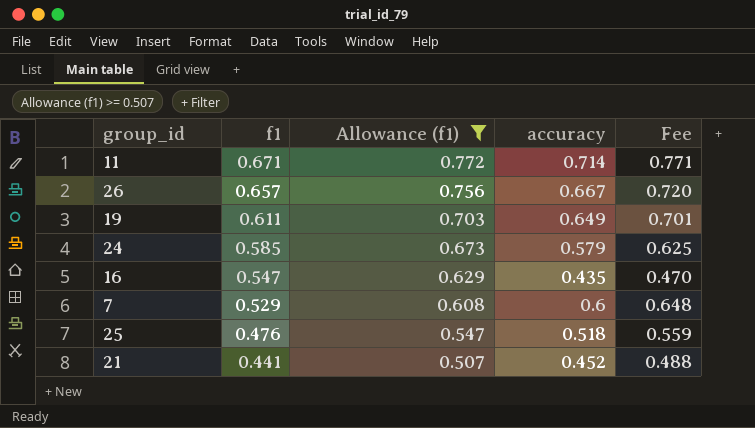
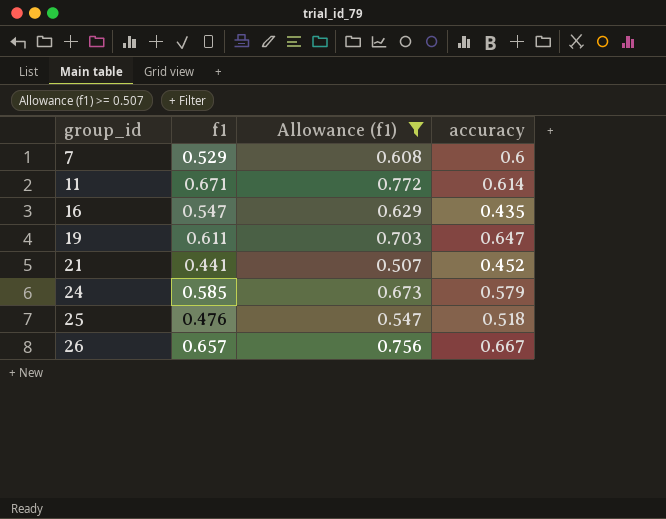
row order: f1 descending -> group_id ascending
column Fee | formula: [accuracy] * 1.08 -> none
11 | accuracy: 0.714 -> 0.614
19 | accuracy: 0.649 -> 0.647

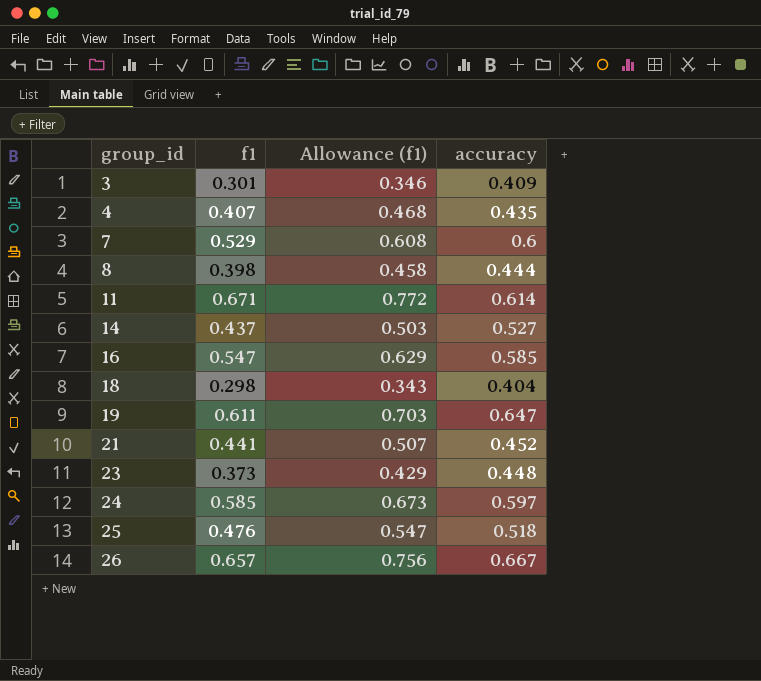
filter: Allowance (f1) >= 0.507 -> none
16 | accuracy: 0.435 -> 0.585
24 | accuracy: 0.579 -> 0.597

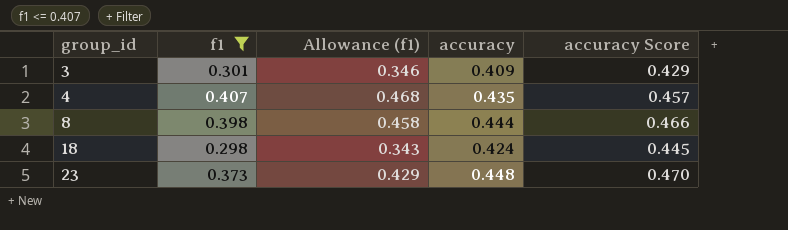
filter: none -> f1 <= 0.407
column accuracy Score | formula: none -> [accuracy] * 1.05
18 | accuracy: 0.404 -> 0.424

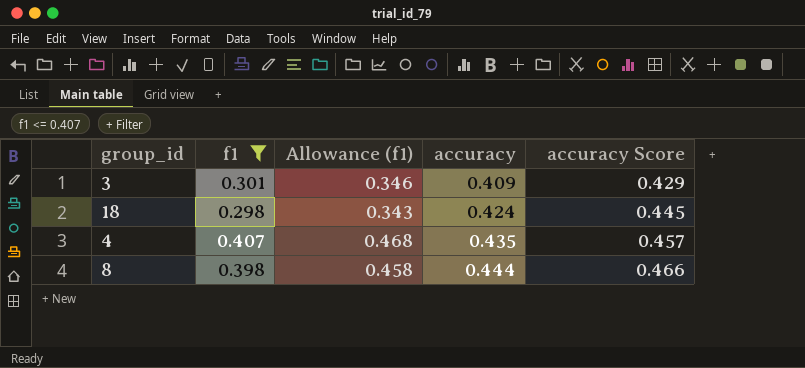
row order: group_id ascending -> accuracy ascending
row 23: 0.373 | 0.429 | 0.448 | 0.470 -> none

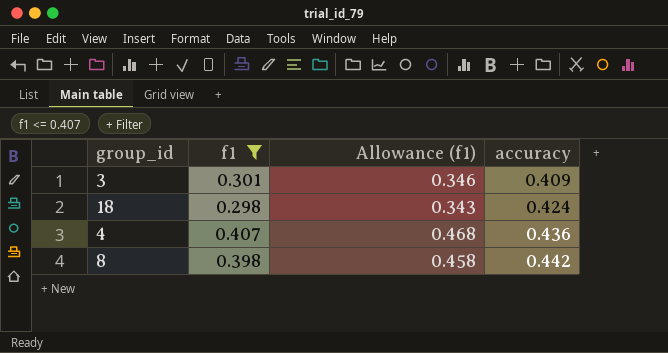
column accuracy Score | formula: [accuracy] * 1.05 -> none
4 | accuracy: 0.435 -> 0.436
8 | accuracy: 0.444 -> 0.442

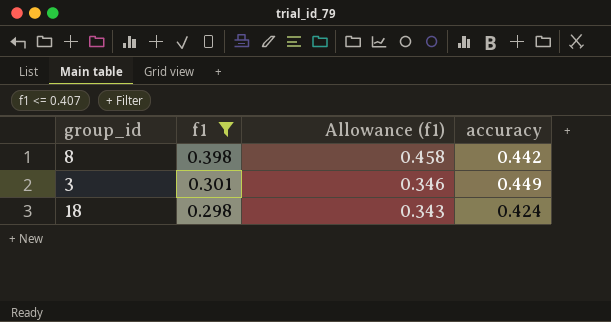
row order: accuracy ascending -> f1 descending
row 4: 0.407 | 0.468 | 0.436 -> none
3 | accuracy: 0.409 -> 0.449

